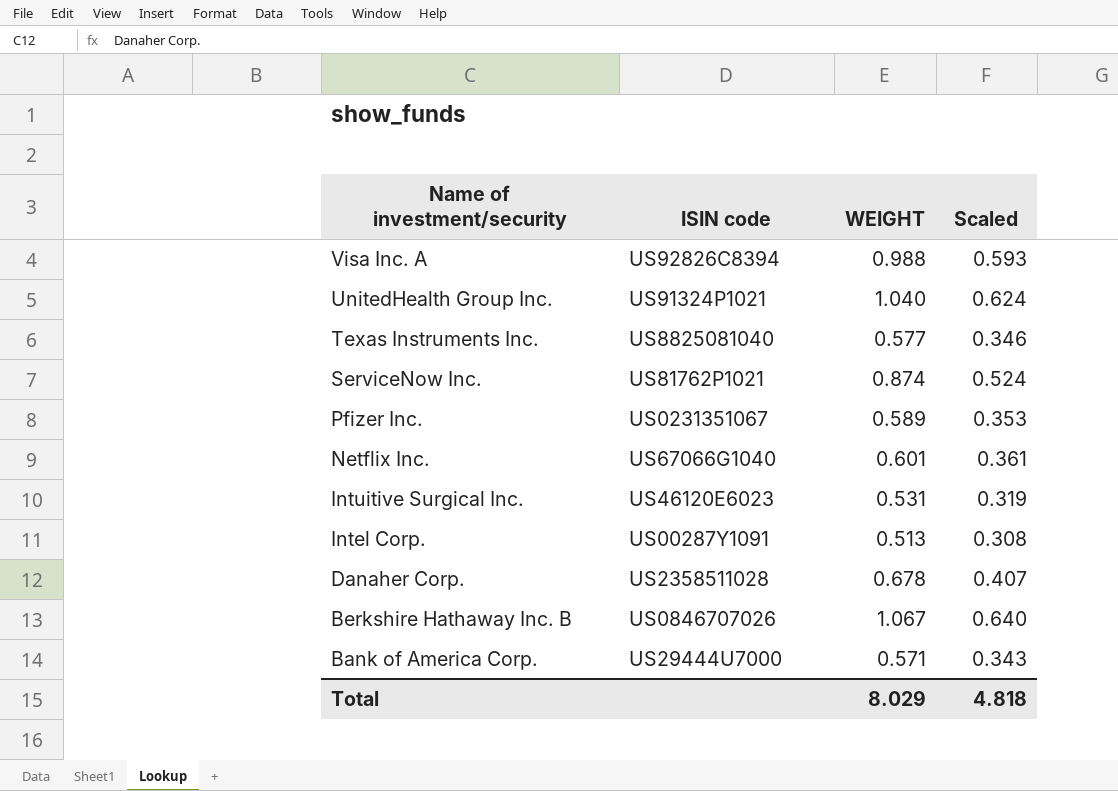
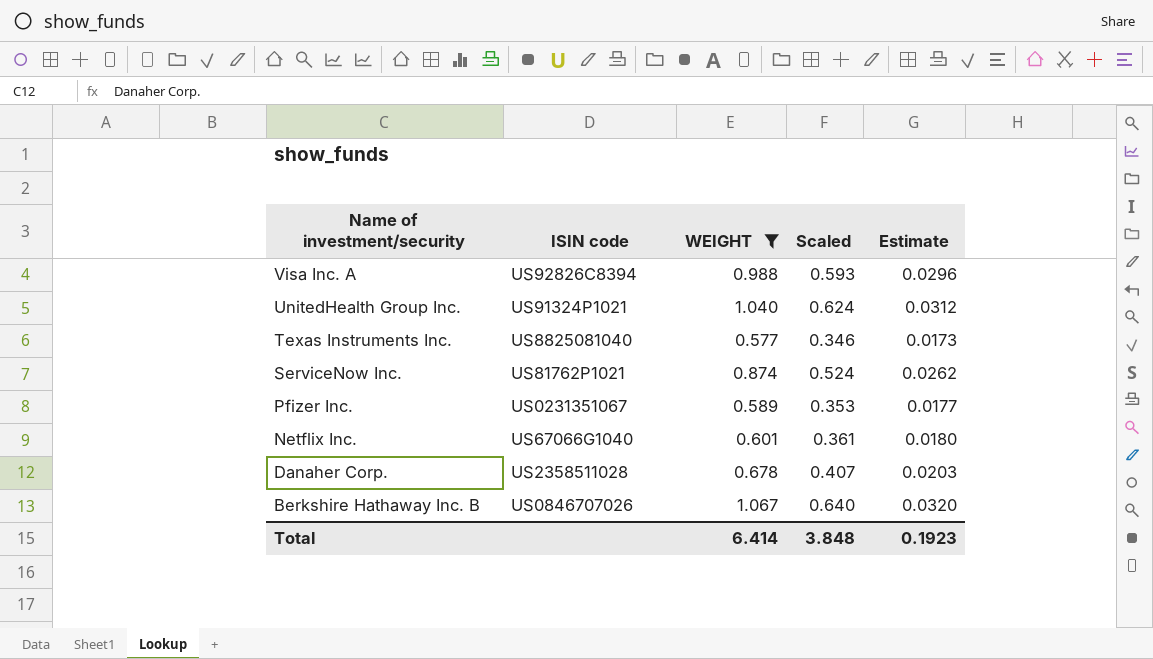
filter: none -> WEIGHT >= 0.577
column Estimate | formula: none -> [WEIGHT] * 0.03
Total | WEIGHT: 8.029 -> 6.414
Total | Scaled: 4.818 -> 3.848

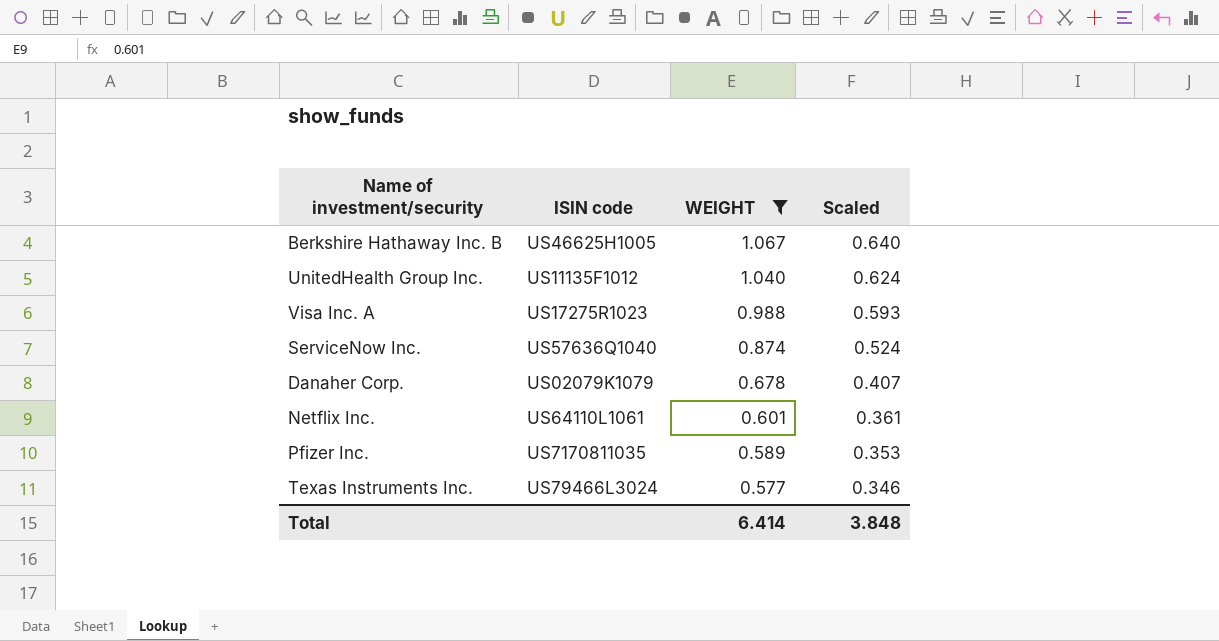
row order: Name of investment/security descending -> WEIGHT descending
column Estimate | formula: [WEIGHT] * 0.03 -> none
Berkshire Hathaway Inc. B | ISIN code: US0846707026 -> US46625H1005
UnitedHealth Group Inc. | ISIN code: US91324P1021 -> US11135F1012
Visa Inc. A | ISIN code: US92826C8394 -> US17275R1023
ServiceNow Inc. | ISIN code: US81762P1021 -> US57636Q1040
Danaher Corp. | ISIN code: US2358511028 -> US02079K1079
Netflix Inc. | ISIN code: US67066G1040 -> US64110L1061
Pfizer Inc. | ISIN code: US0231351067 -> US7170811035
Texas Instruments Inc. | ISIN code: US8825081040 -> US79466L3024

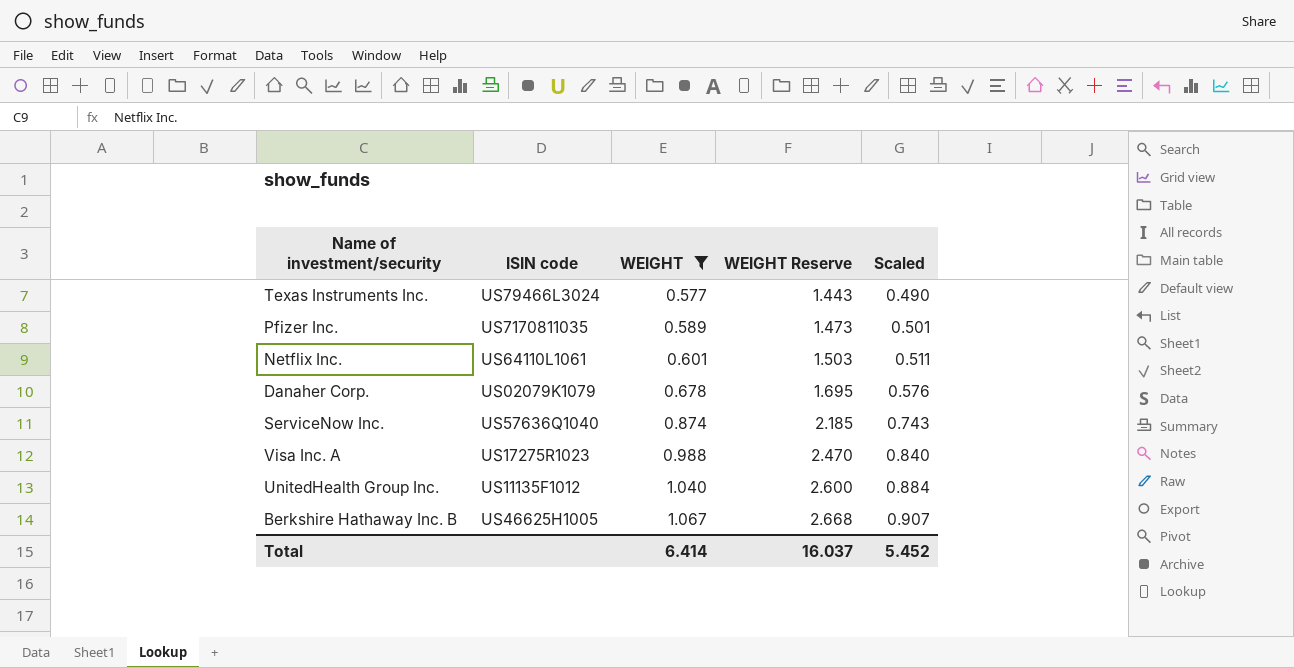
row order: WEIGHT descending -> WEIGHT ascending
column WEIGHT Reserve | formula: none -> [WEIGHT] * 2.5
column Scaled | formula: [WEIGHT] * 0.6 -> [WEIGHT] * 0.85
Total | Scaled: 3.848 -> 5.452

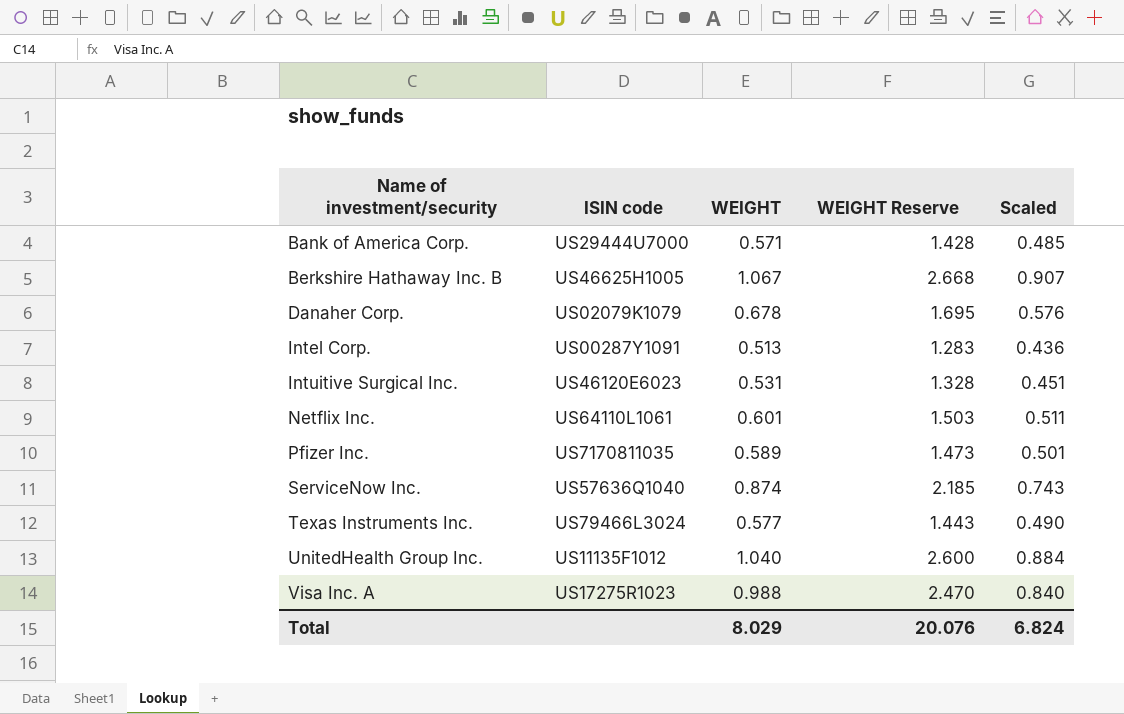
filter: WEIGHT >= 0.577 -> none
row order: WEIGHT ascending -> Name of investment/security ascending
Total | WEIGHT: 6.414 -> 8.029
Total | WEIGHT Reserve: 16.037 -> 20.076
Total | Scaled: 5.452 -> 6.824

